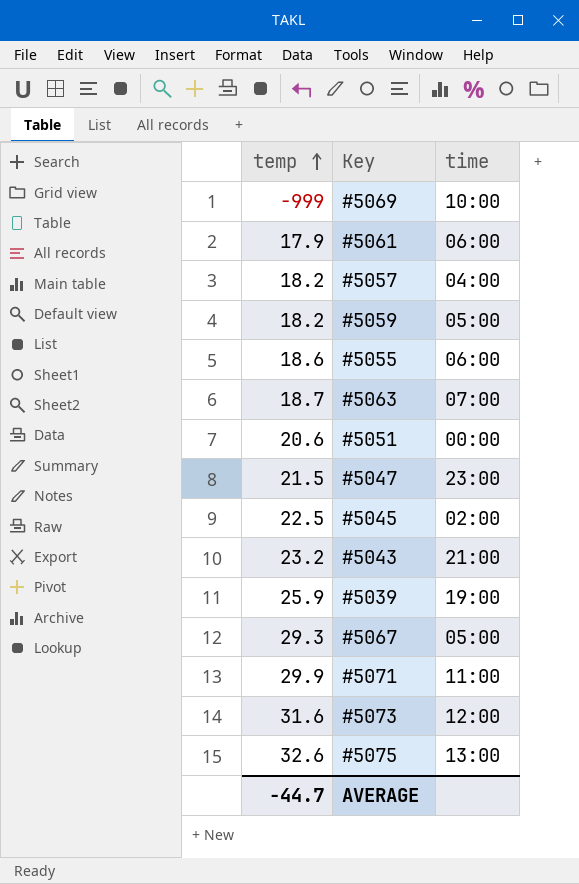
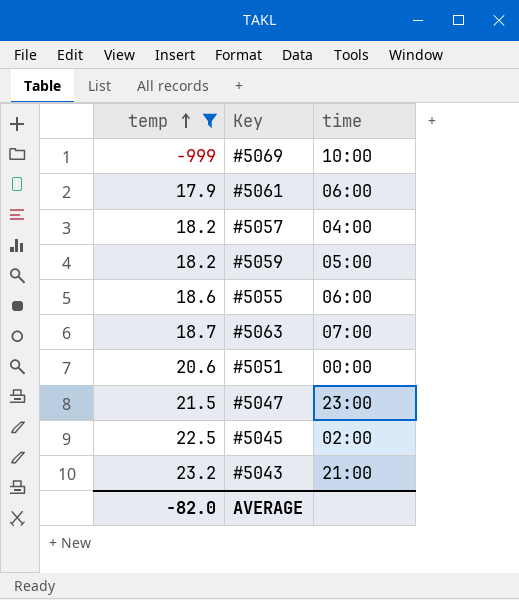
filter: none -> temp <= 23.2
AVERAGE | temp: -44.7 -> -82.0

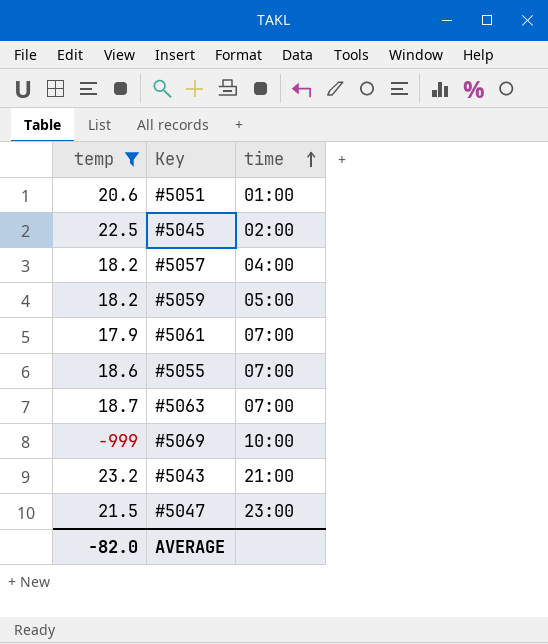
row order: temp ascending -> time ascending
#5051 | time: 00:00 -> 01:00
#5061 | time: 06:00 -> 07:00
#5055 | time: 06:00 -> 07:00

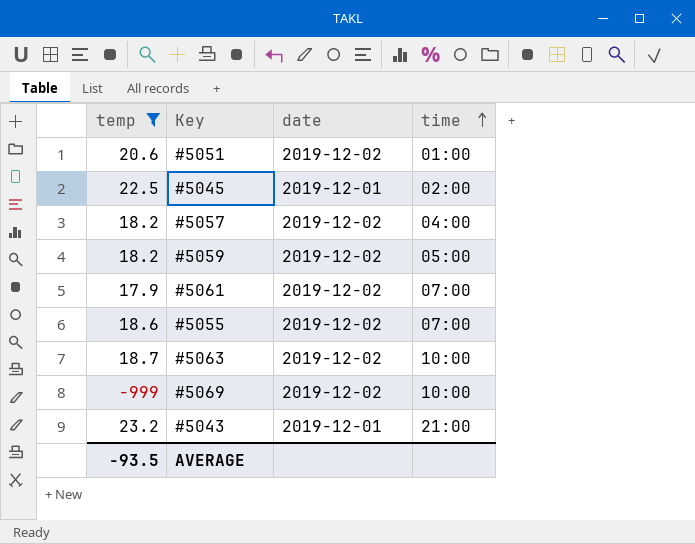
column date | position: none -> 3
row #5047: 21.5 | 23:00 -> none
#5063 | time: 07:00 -> 10:00
AVERAGE | temp: -82.0 -> -93.5

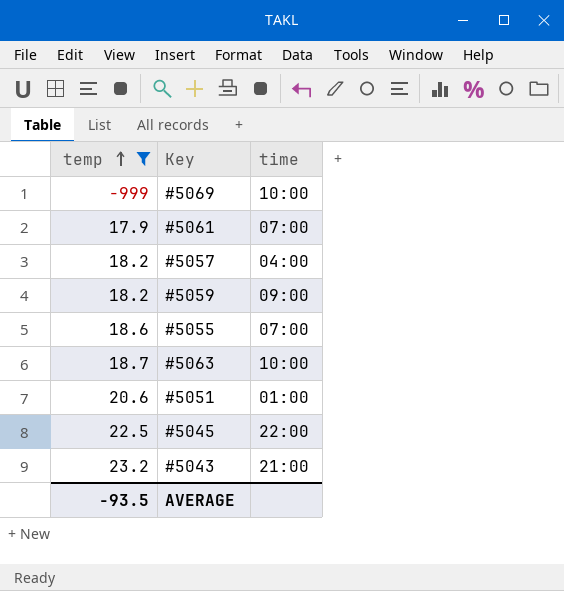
row order: time ascending -> temp ascending
column date | position: 3 -> none
#5059 | time: 05:00 -> 09:00
#5045 | time: 02:00 -> 22:00

